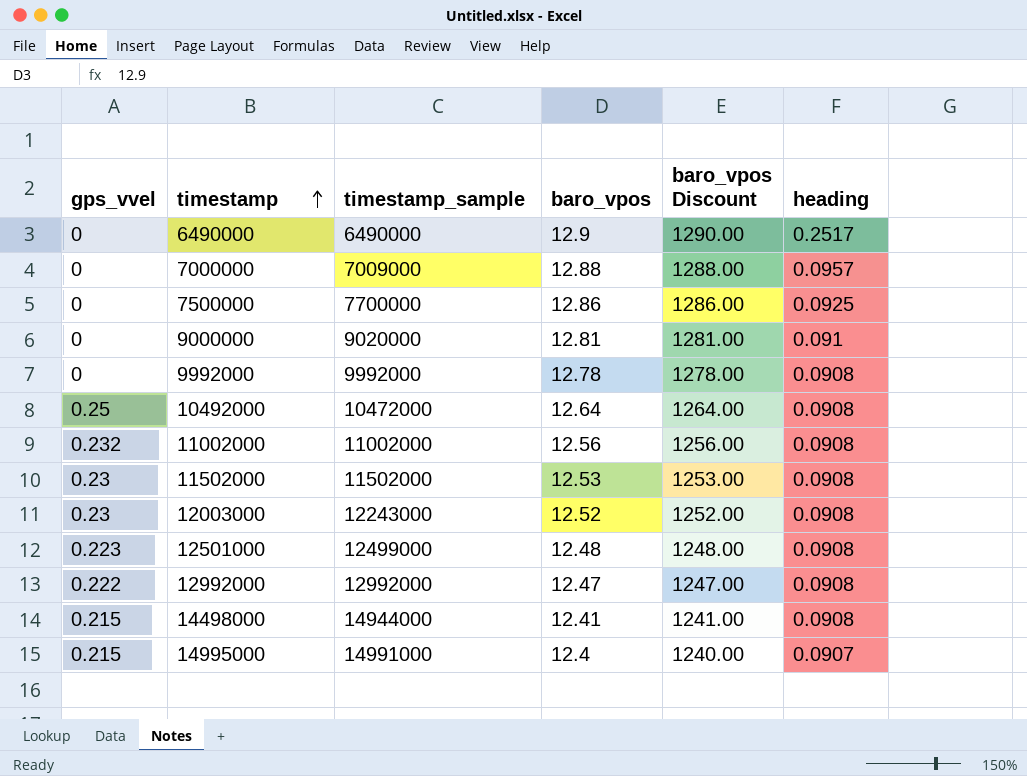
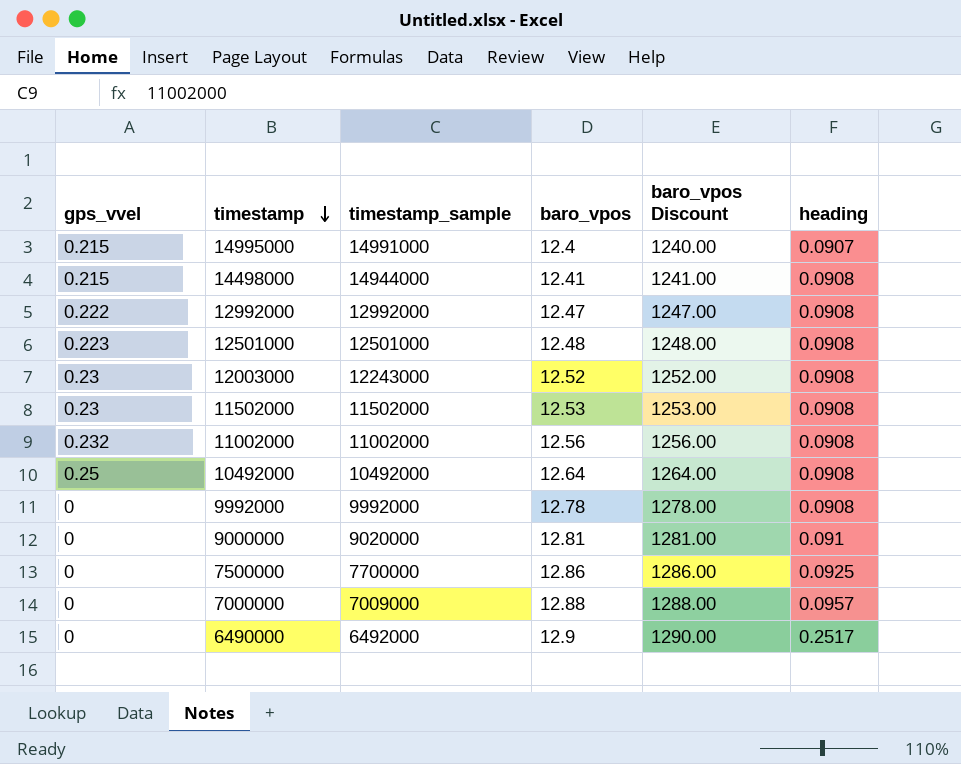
row order: timestamp ascending -> timestamp descending
12501000 | timestamp_sample: 12499000 -> 12501000
10492000 | timestamp_sample: 10472000 -> 10492000
6490000 | timestamp_sample: 6490000 -> 6492000

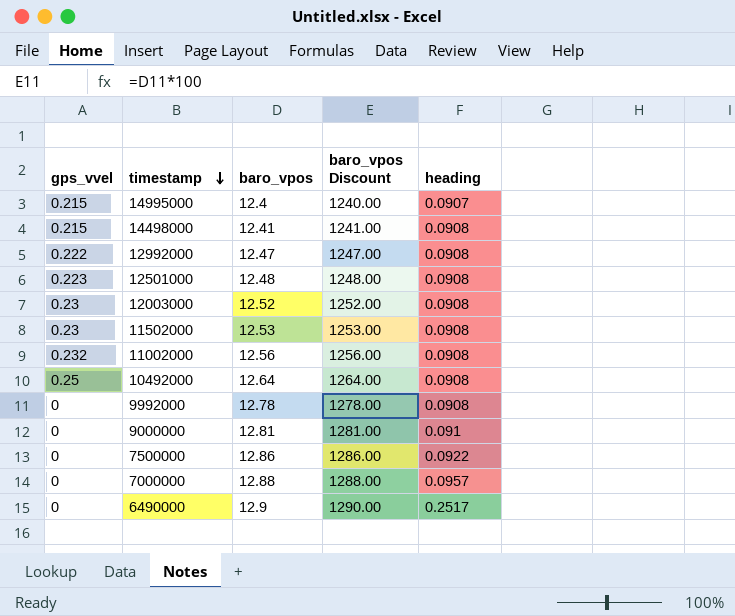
column timestamp_sample | position: 3 -> none
7500000 | heading: 0.0925 -> 0.0922

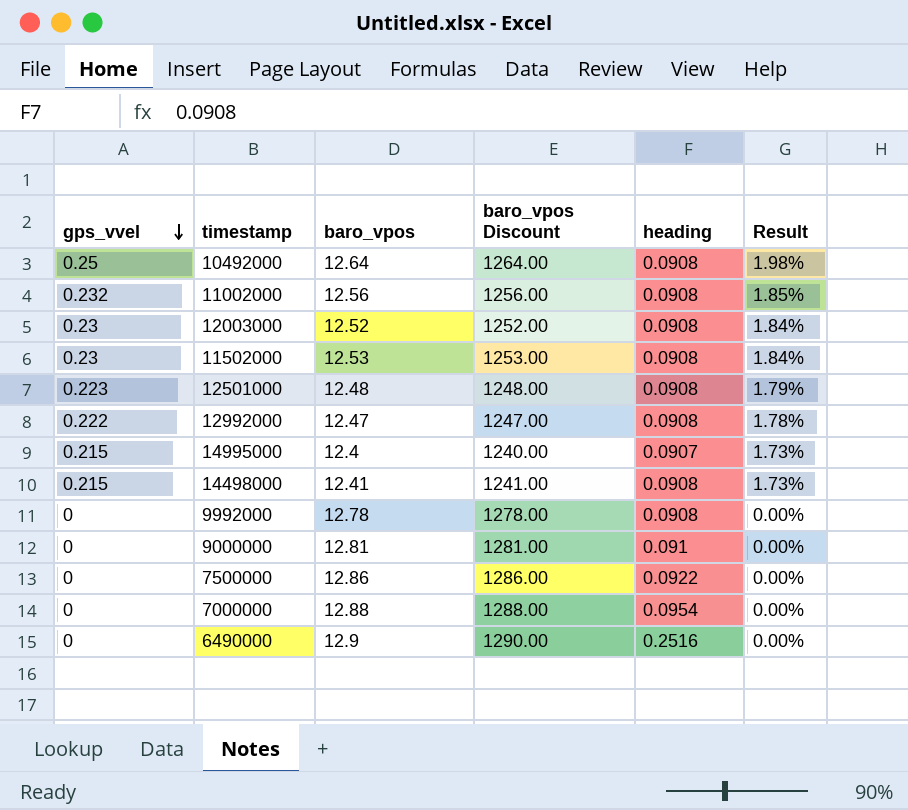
row order: timestamp descending -> gps_vvel descending
column Result | formula: none -> [gps_vvel] / [baro_vpos]
7000000 | heading: 0.0957 -> 0.0954
6490000 | heading: 0.2517 -> 0.2516

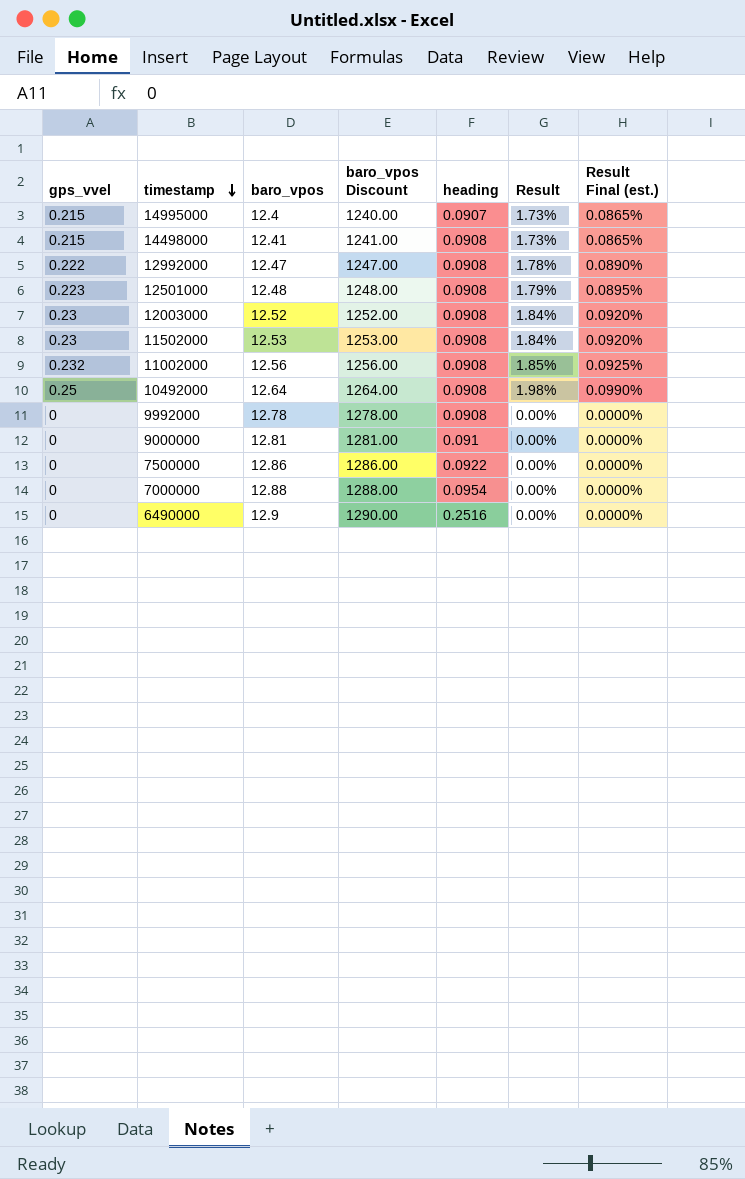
row order: gps_vvel descending -> timestamp descending
column Result Final (est.) | formula: none -> [Result] * 0.05

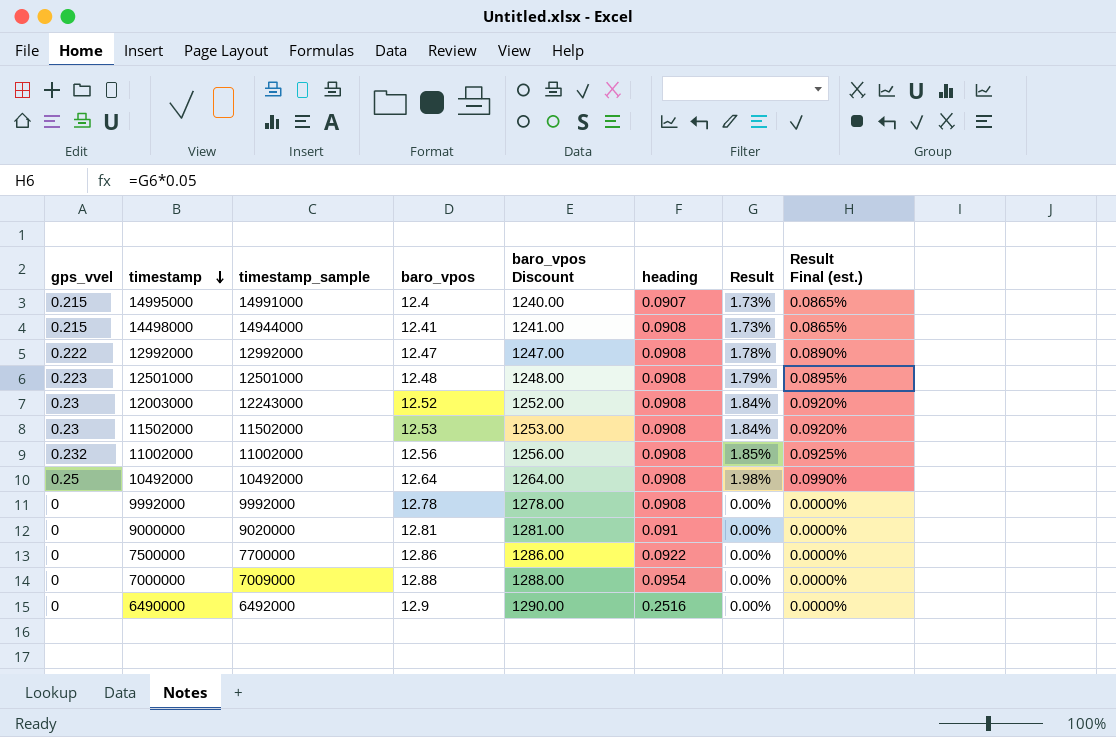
column timestamp_sample | position: none -> 3

